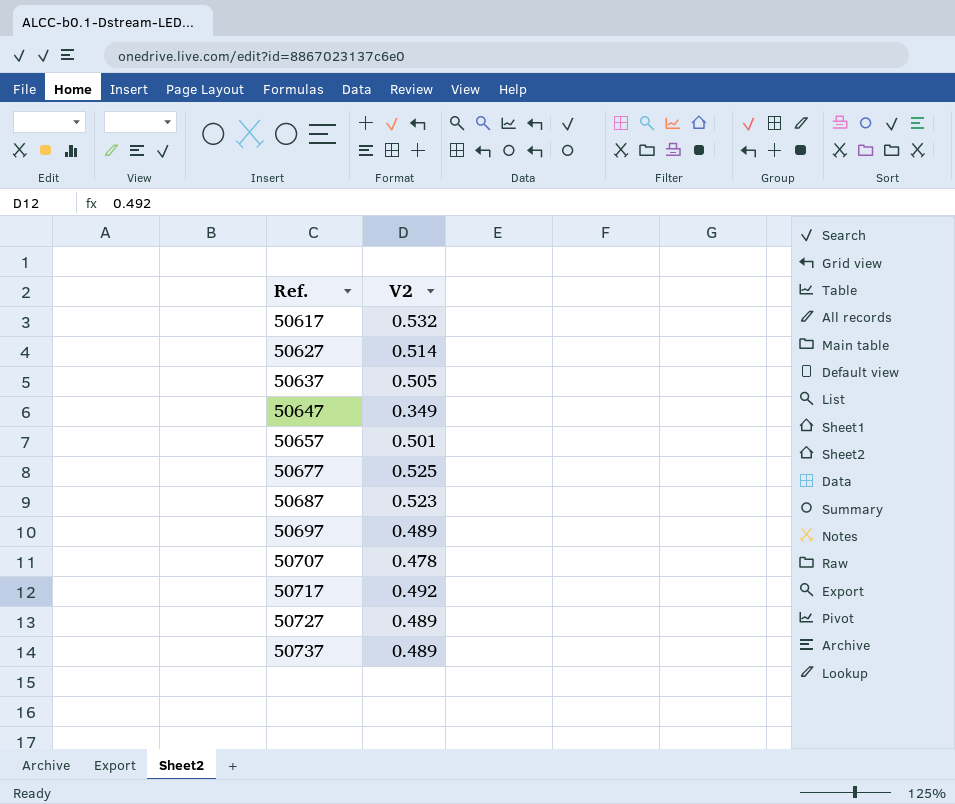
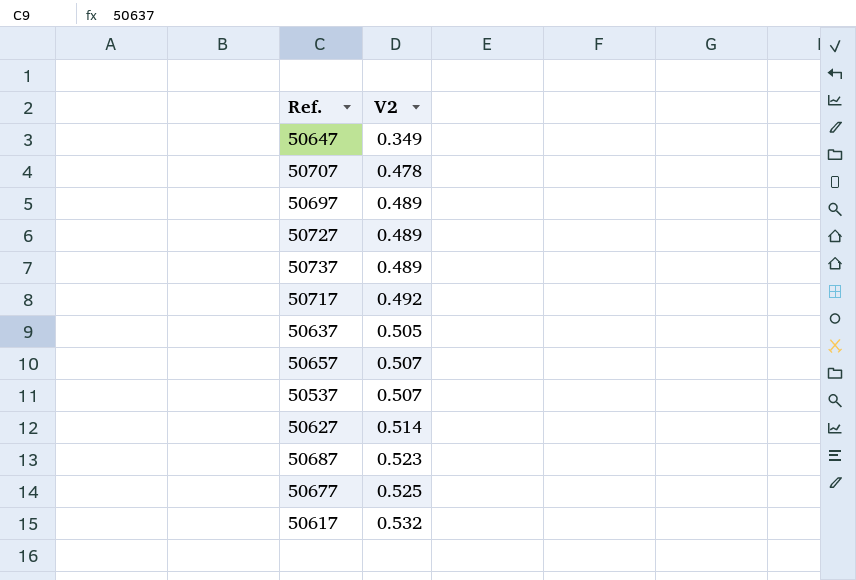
row order: Ref. ascending -> V2 ascending
50657 | V2: 0.501 -> 0.507
row 50537: none -> 0.507

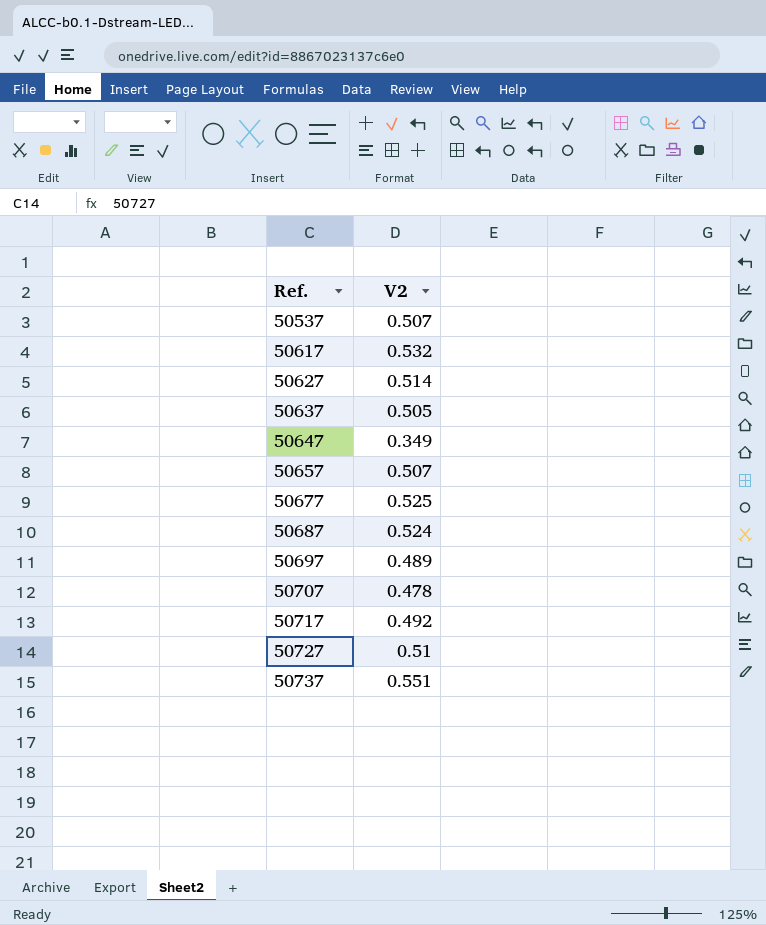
row order: V2 ascending -> Ref. ascending
50687 | V2: 0.523 -> 0.524
50727 | V2: 0.489 -> 0.51
50737 | V2: 0.489 -> 0.551

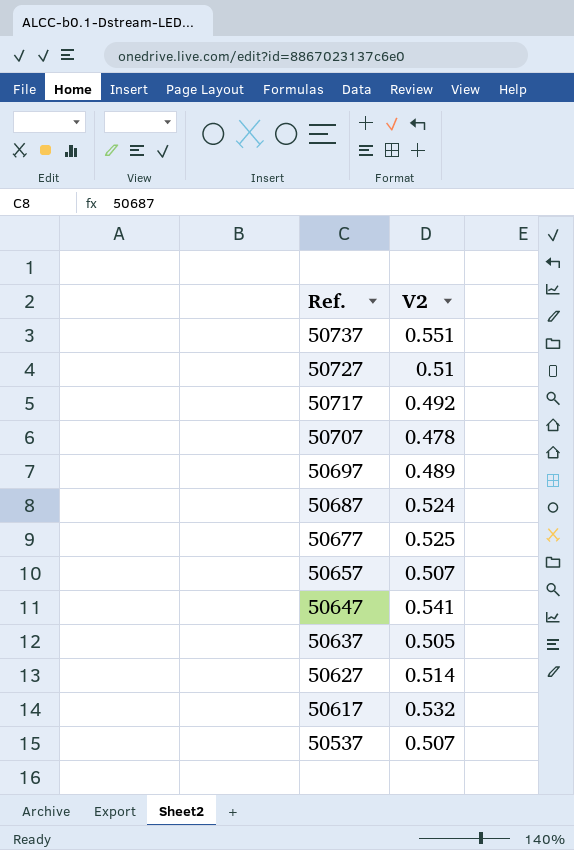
row order: Ref. ascending -> Ref. descending
50647 | V2: 0.349 -> 0.541

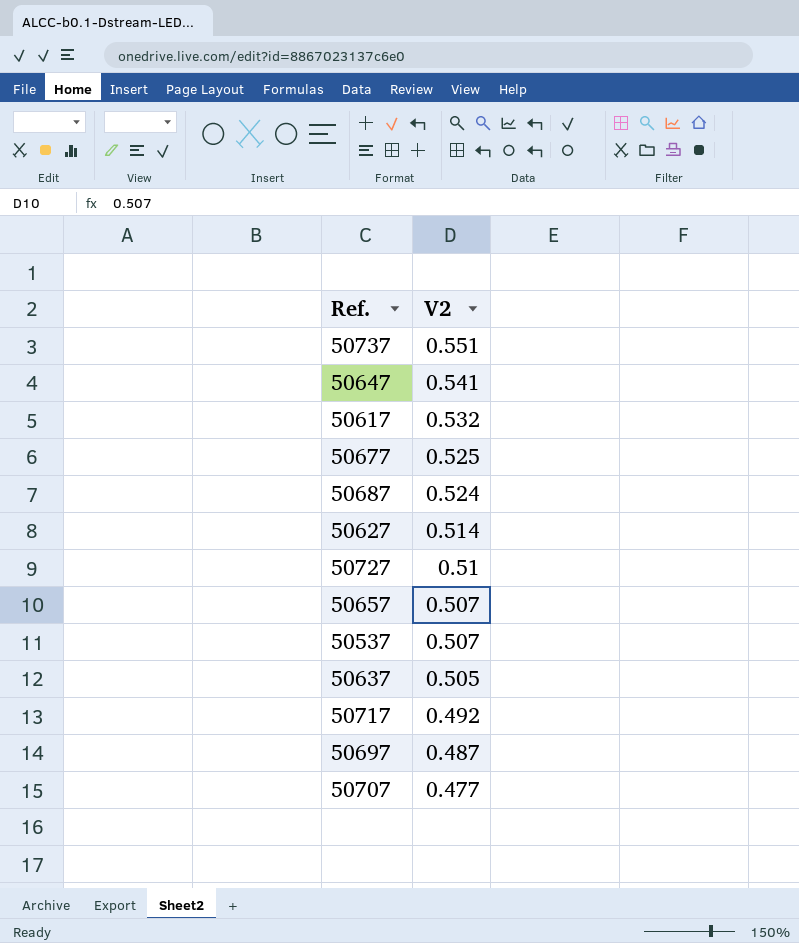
row order: Ref. descending -> V2 descending
50697 | V2: 0.489 -> 0.487
50707 | V2: 0.478 -> 0.477

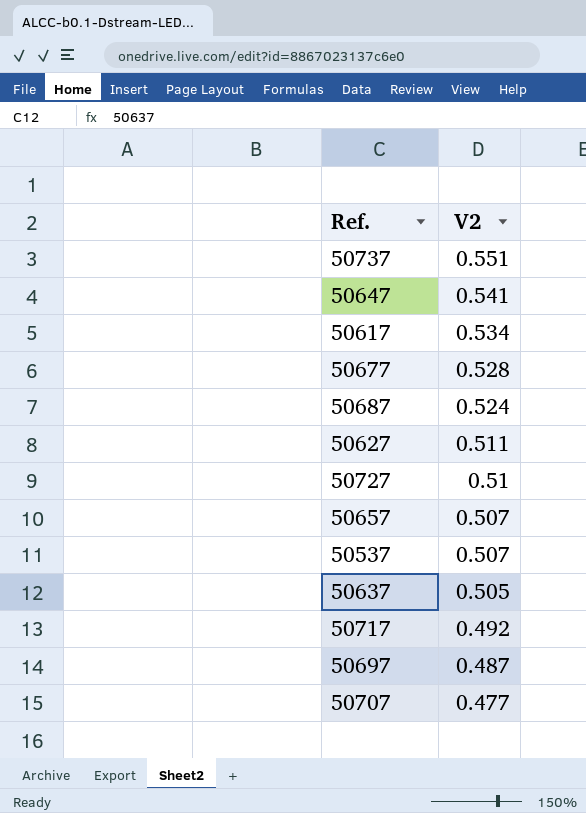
50617 | V2: 0.532 -> 0.534
50677 | V2: 0.525 -> 0.528
50627 | V2: 0.514 -> 0.511

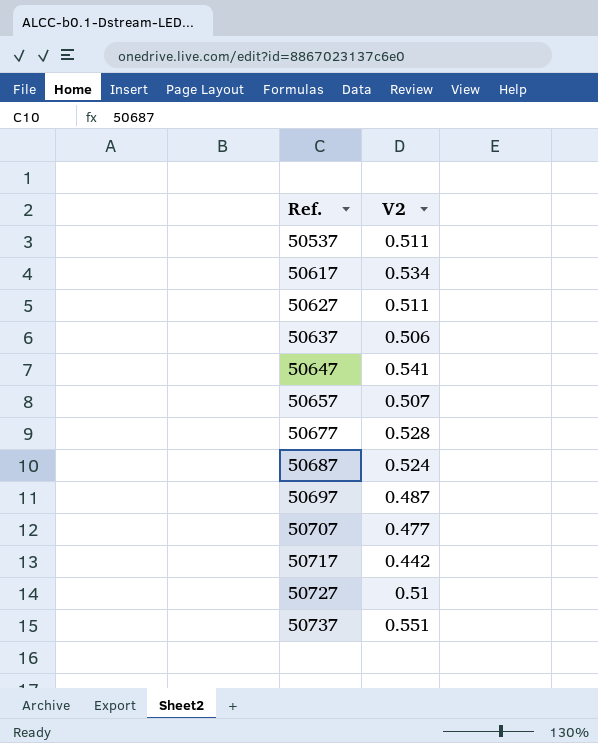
row order: V2 descending -> Ref. ascending
50537 | V2: 0.507 -> 0.511
50637 | V2: 0.505 -> 0.506
50717 | V2: 0.492 -> 0.442

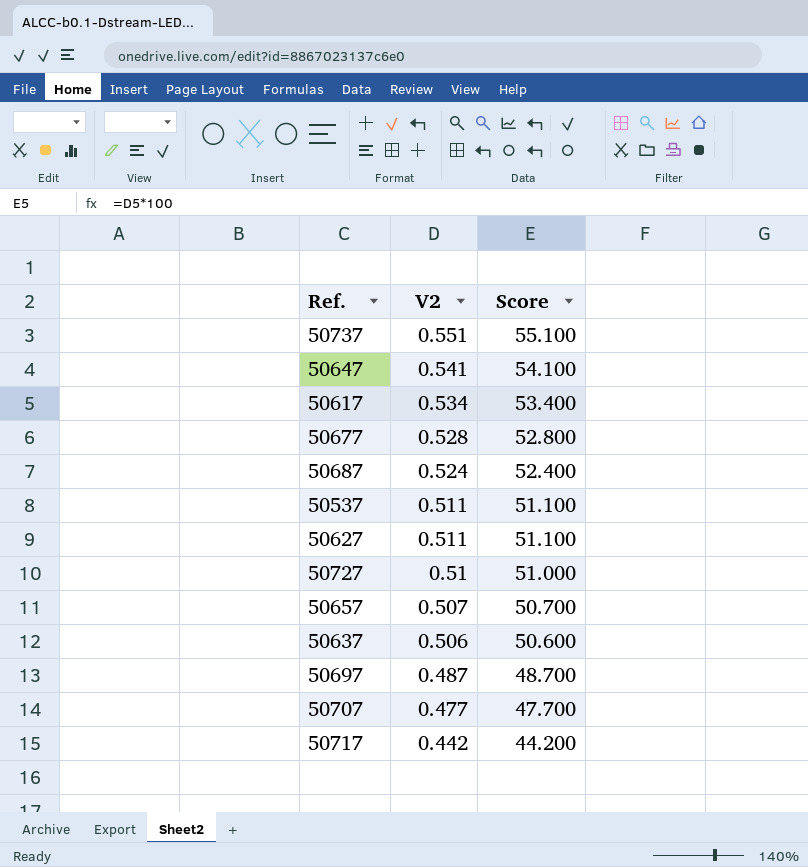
row order: Ref. ascending -> V2 descending
column Score | formula: none -> [V2] * 100

